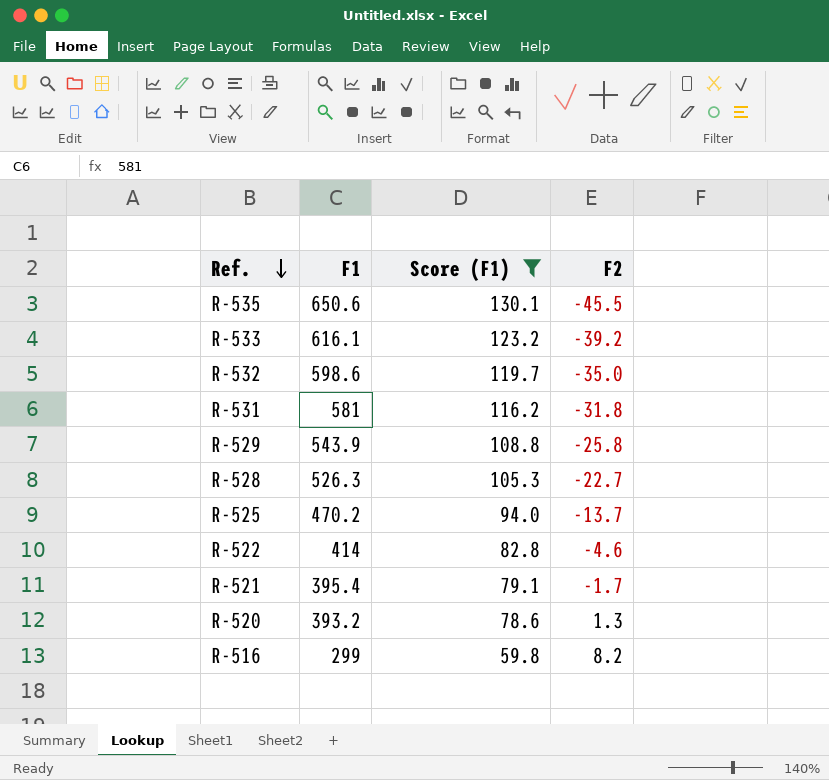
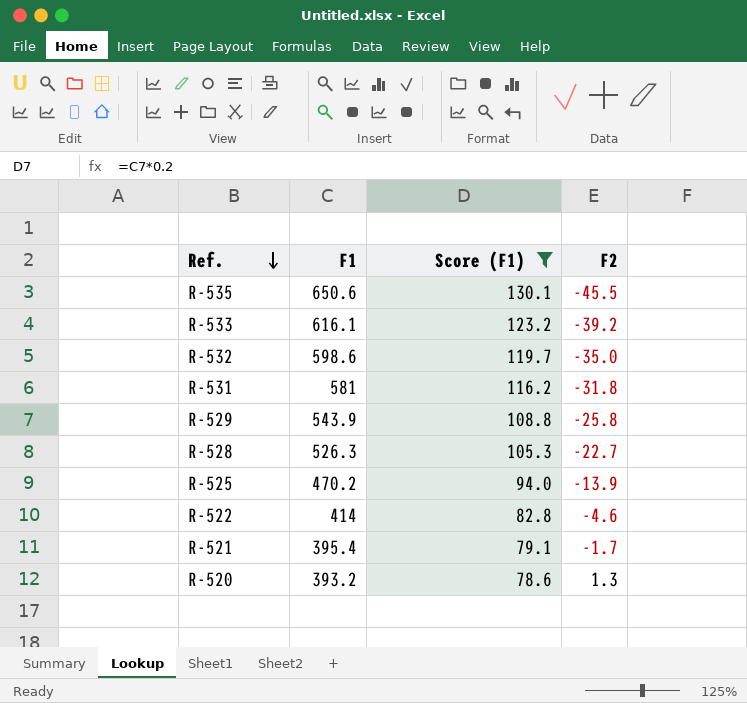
row R-516: 299 | 59.8 | 8.2 -> none
R-525 | F2: -13.7 -> -13.9

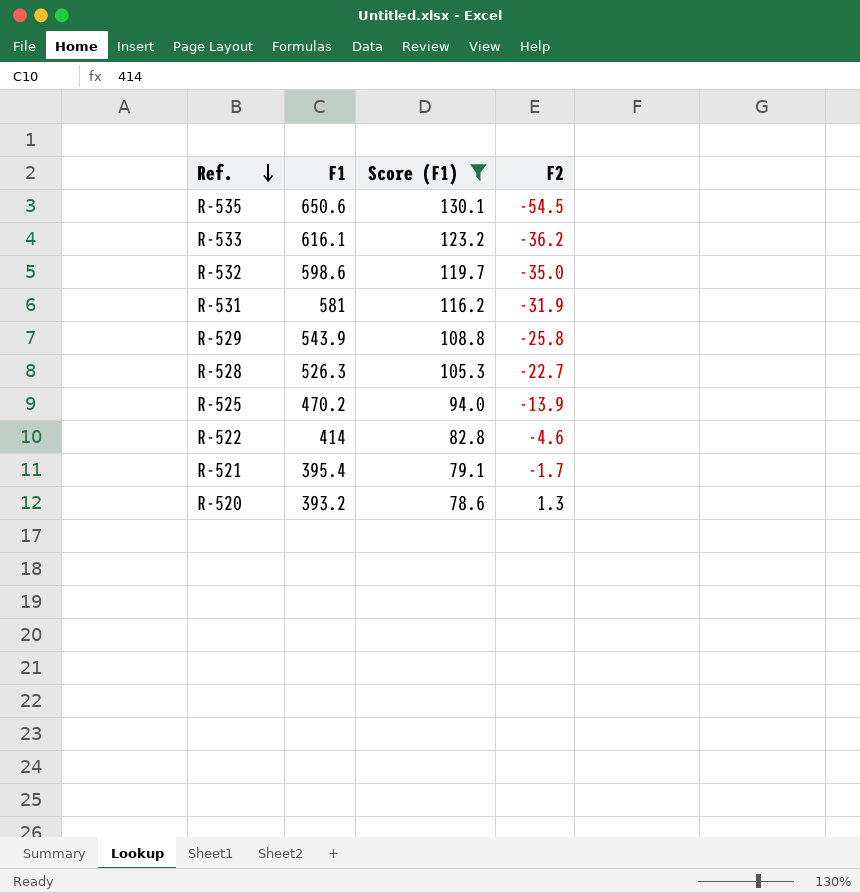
R-535 | F2: -45.5 -> -54.5
R-533 | F2: -39.2 -> -36.2
R-531 | F2: -31.8 -> -31.9

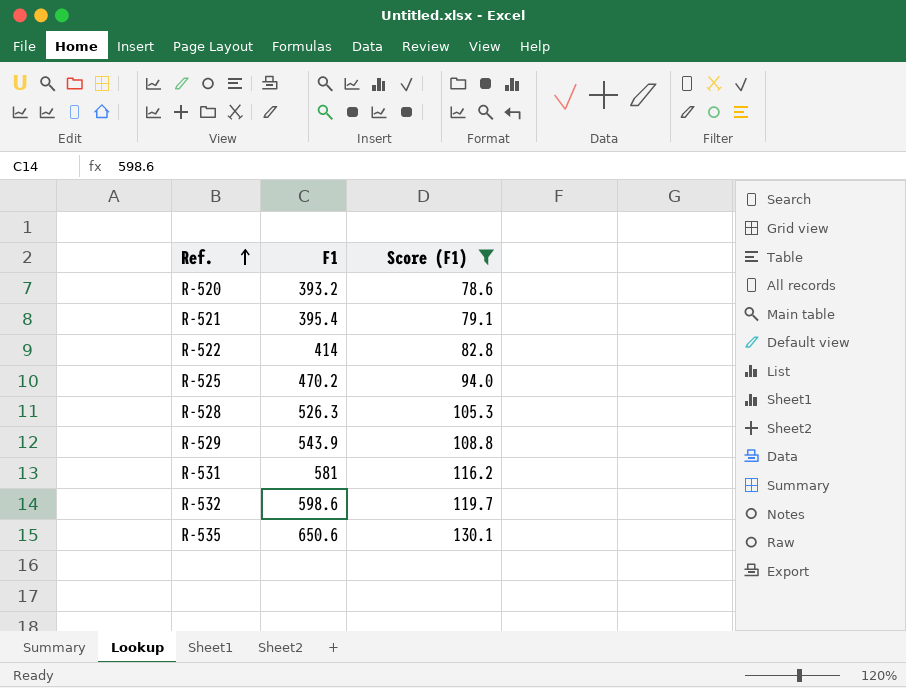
row order: Ref. descending -> Ref. ascending
column F2 | position: 4 -> none
row R-533: 616.1 | 123.2 | -36.2 -> none

